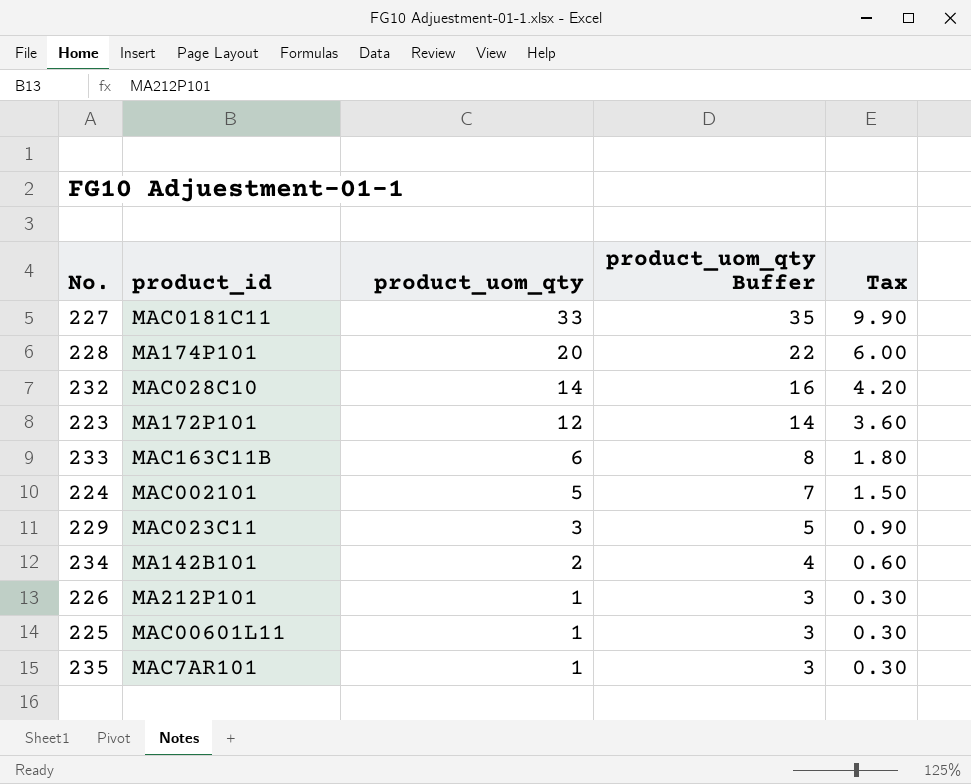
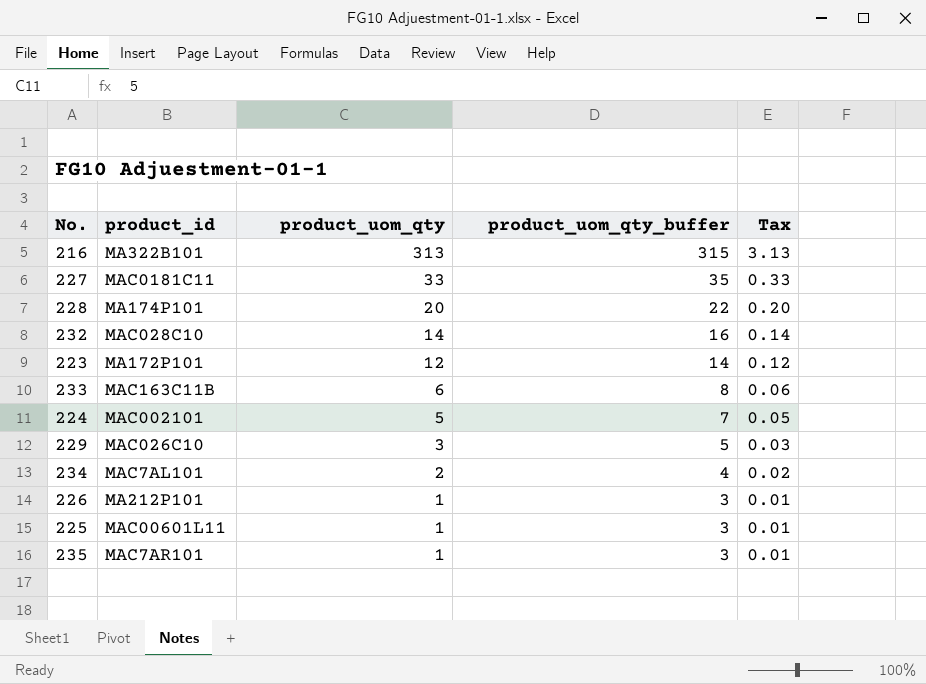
column name: product_uom_qty Buffer -> product_uom_qty_buffer
column Tax | formula: [product_uom_qty] * 0.3 -> [product_uom_qty] * 0.01
row 216: none -> MA322B101 | 313 | 315 | 3.13
229 | product_id: MAC023C11 -> MAC026C10
234 | product_id: MA142B101 -> MAC7AL101

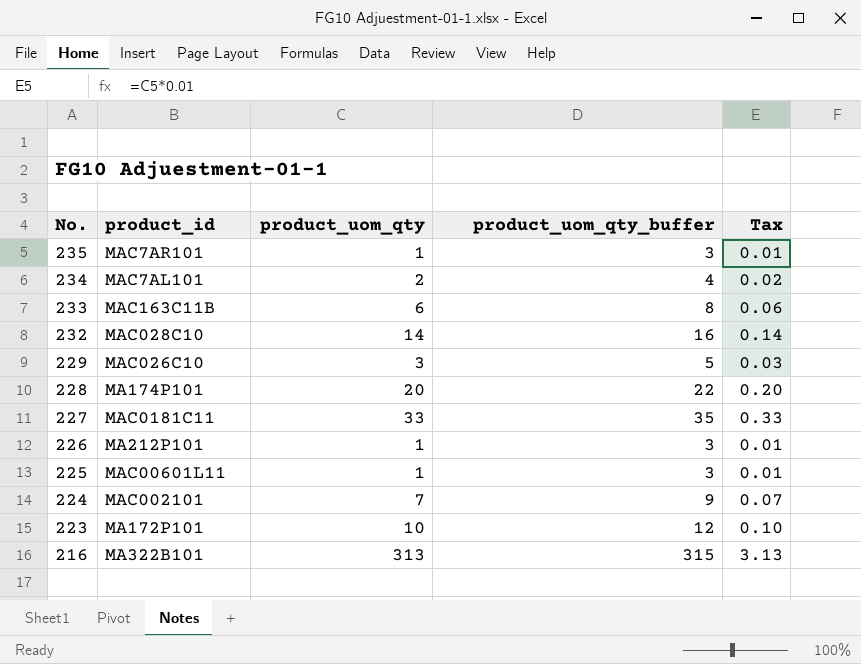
row order: product_uom_qty descending -> No. descending
224 | product_uom_qty: 5 -> 7
224 | product_uom_qty_buffer: 7 -> 9
224 | Tax: 0.05 -> 0.07
223 | product_uom_qty: 12 -> 10
223 | product_uom_qty_buffer: 14 -> 12
223 | Tax: 0.12 -> 0.10

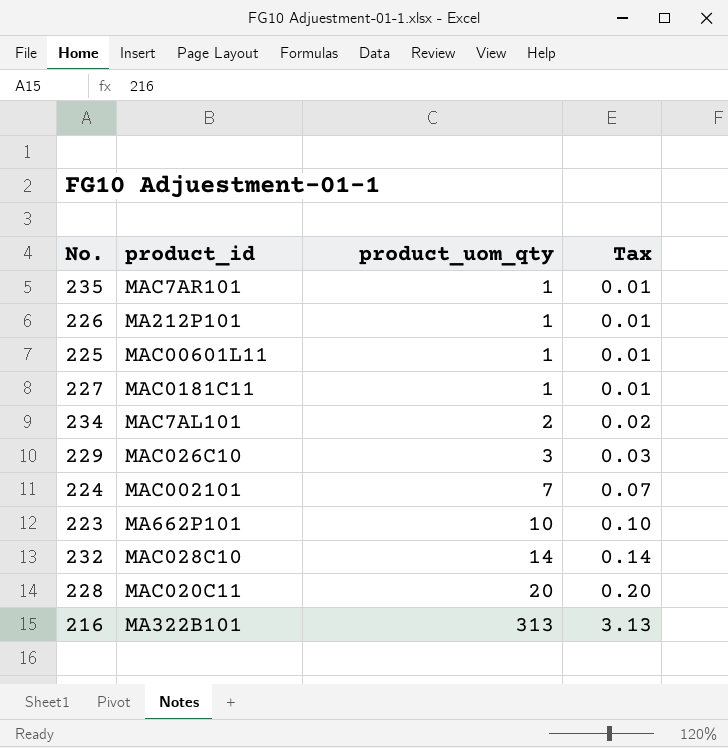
row order: No. descending -> product_uom_qty ascending
column product_uom_qty_buffer | formula: [product_uom_qty] + 2 -> none
row 233: MAC163C11B | 6 | 8 | 0.06 -> none
227 | product_uom_qty: 33 -> 1
227 | Tax: 0.33 -> 0.01
223 | product_id: MA172P101 -> MA662P101
228 | product_id: MA174P101 -> MAC020C11

